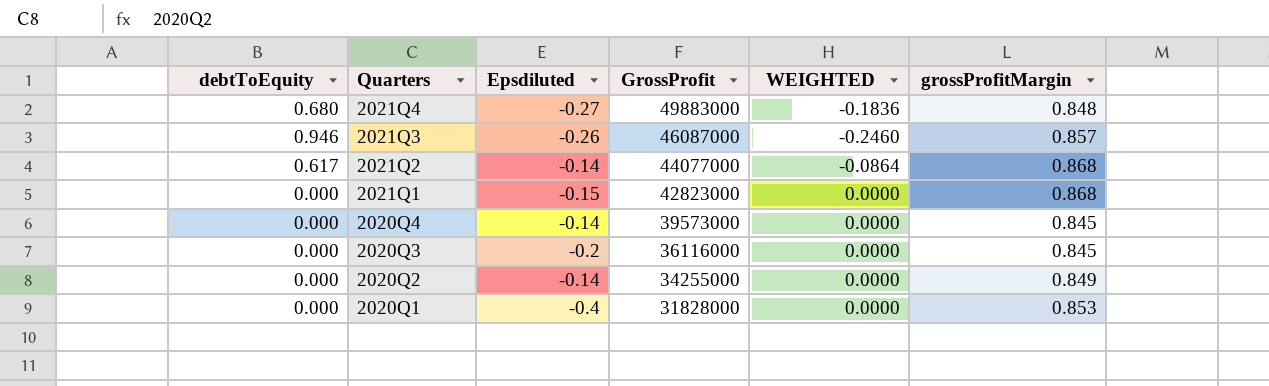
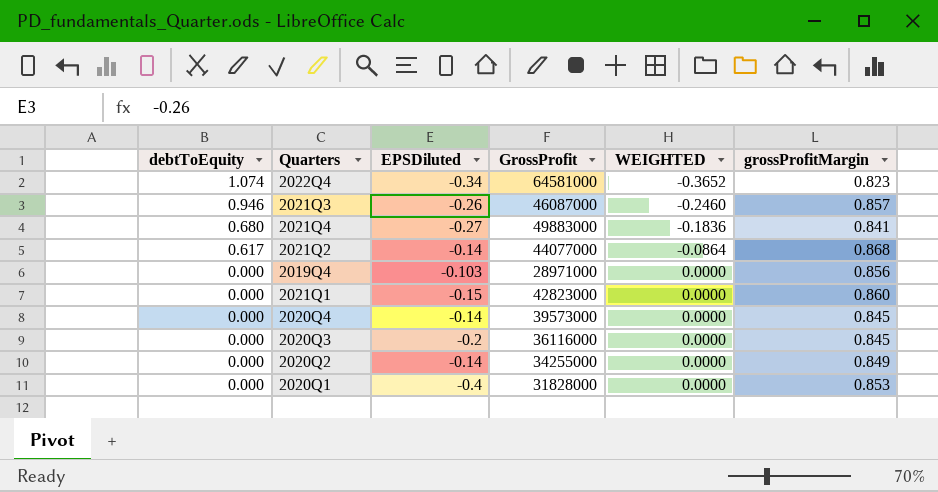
row order: Quarters descending -> debtToEquity descending
column name: Epsdiluted -> EPSDiluted
row 2022Q4: none -> 1.074 | -0.34 | 64581000 | -0.3652 | 0.823
2021Q4 | grossProfitMargin: 0.848 -> 0.841
row 2019Q4: none -> 0.000 | -0.103 | 28971000 | 0.0000 | 0.856
2021Q1 | grossProfitMargin: 0.868 -> 0.860

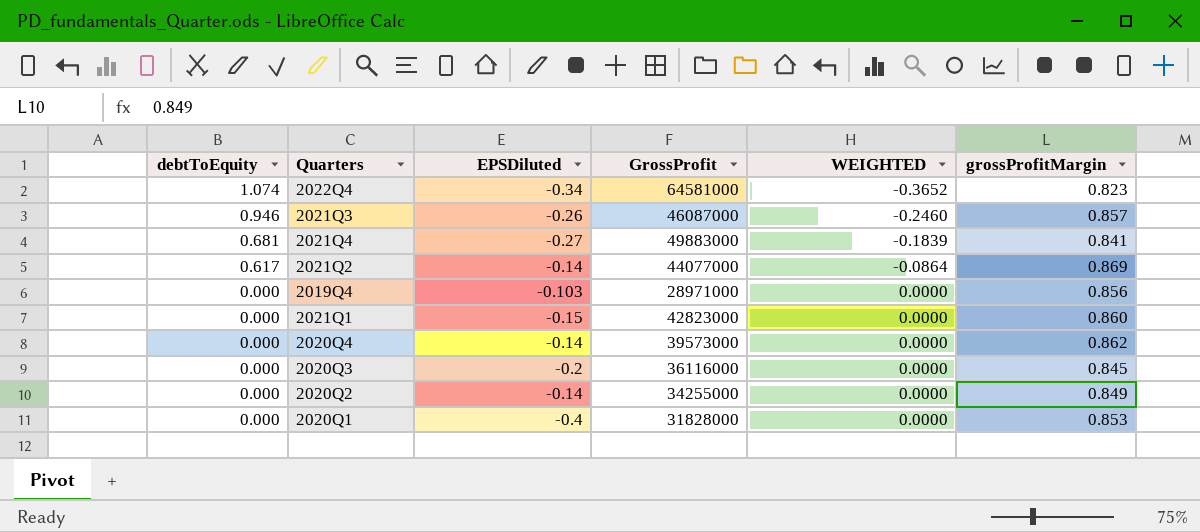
2021Q4 | debtToEquity: 0.680 -> 0.681
2021Q4 | WEIGHTED: -0.1836 -> -0.1839
2021Q2 | grossProfitMargin: 0.868 -> 0.869
2020Q4 | grossProfitMargin: 0.845 -> 0.862

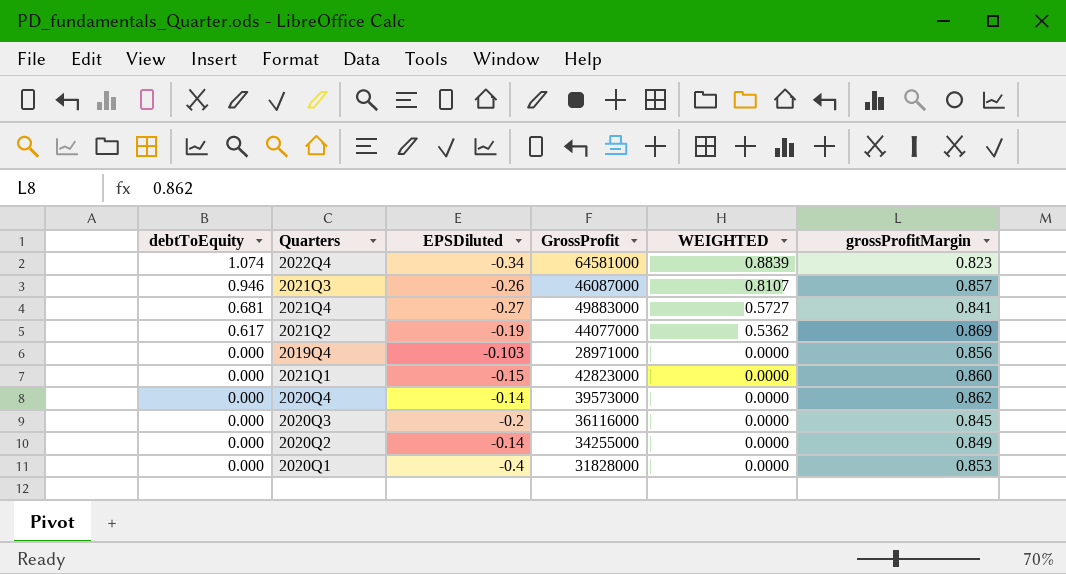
column WEIGHTED | formula: [debtToEquity] * [EPSDiluted] -> [debtToEquity] * [grossProfitMargin]
2021Q2 | EPSDiluted: -0.14 -> -0.19

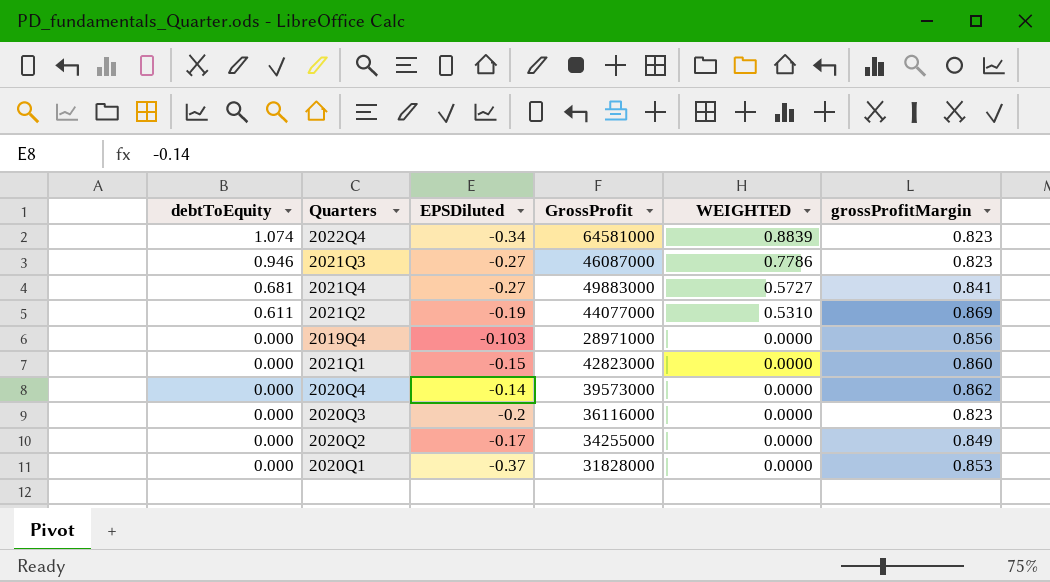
2021Q3 | EPSDiluted: -0.26 -> -0.27
2021Q3 | WEIGHTED: 0.8107 -> 0.7786
2021Q3 | grossProfitMargin: 0.857 -> 0.823
2021Q2 | debtToEquity: 0.617 -> 0.611
2021Q2 | WEIGHTED: 0.5362 -> 0.5310
2020Q3 | grossProfitMargin: 0.845 -> 0.823
2020Q2 | EPSDiluted: -0.14 -> -0.17
2020Q1 | EPSDiluted: -0.4 -> -0.37

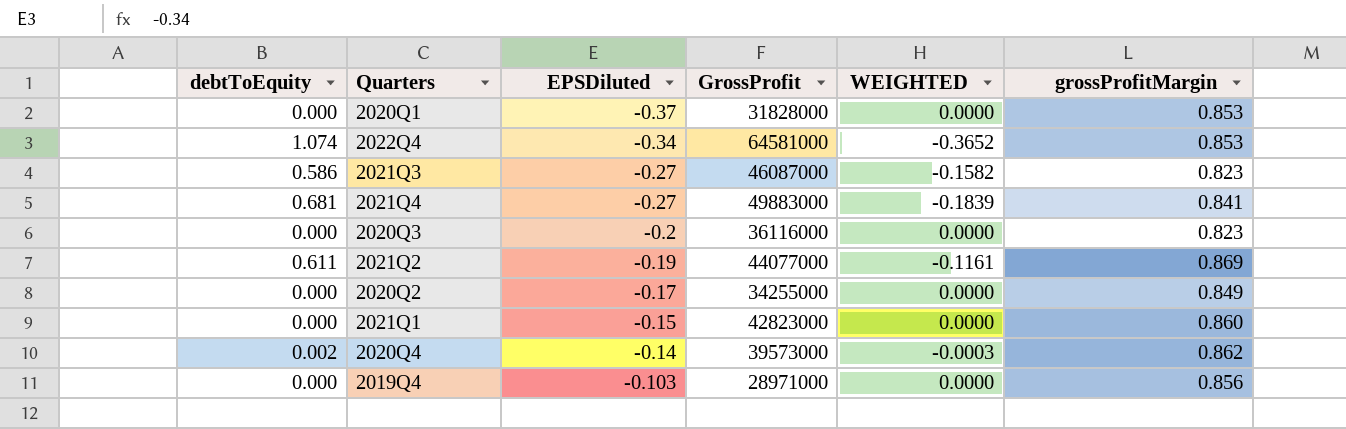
row order: debtToEquity descending -> EPSDiluted ascending
column WEIGHTED | formula: [debtToEquity] * [grossProfitMargin] -> [debtToEquity] * [EPSDiluted]
2022Q4 | grossProfitMargin: 0.823 -> 0.853
2021Q3 | debtToEquity: 0.946 -> 0.586
2020Q4 | debtToEquity: 0.000 -> 0.002

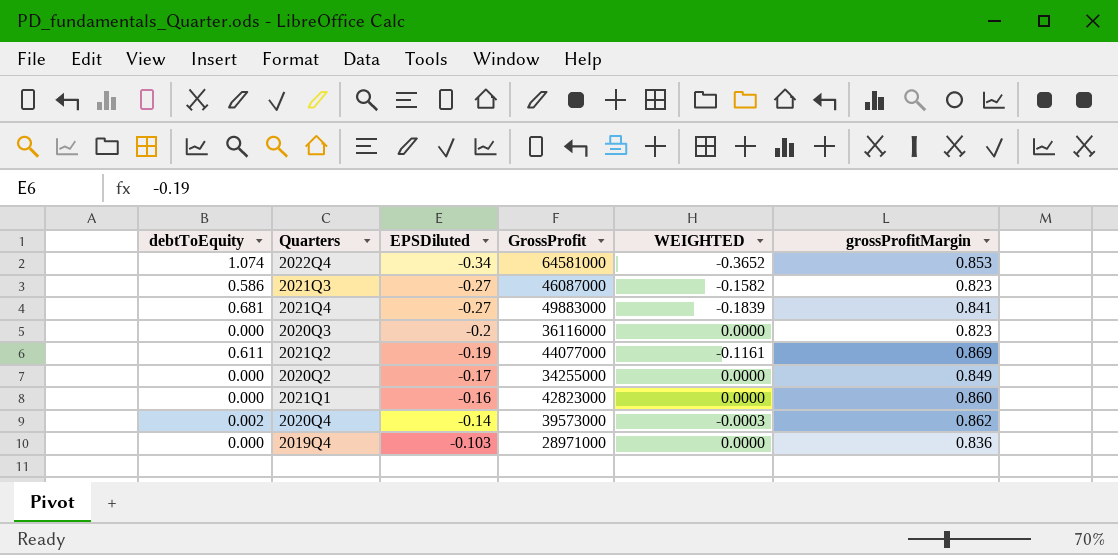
row 2020Q1: 0.000 | -0.37 | 31828000 | 0.0000 | 0.853 -> none
2021Q1 | EPSDiluted: -0.15 -> -0.16
2019Q4 | grossProfitMargin: 0.856 -> 0.836

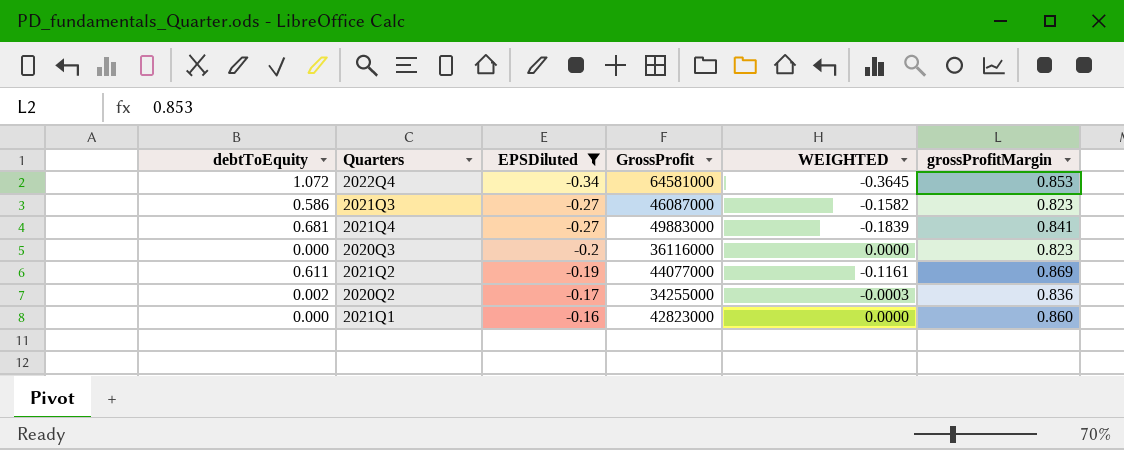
filter: none -> EPSDiluted <= -0.16
2022Q4 | debtToEquity: 1.074 -> 1.072
2022Q4 | WEIGHTED: -0.3652 -> -0.3645
2020Q2 | debtToEquity: 0.000 -> 0.002
2020Q2 | WEIGHTED: 0.0000 -> -0.0003
2020Q2 | grossProfitMargin: 0.849 -> 0.836

